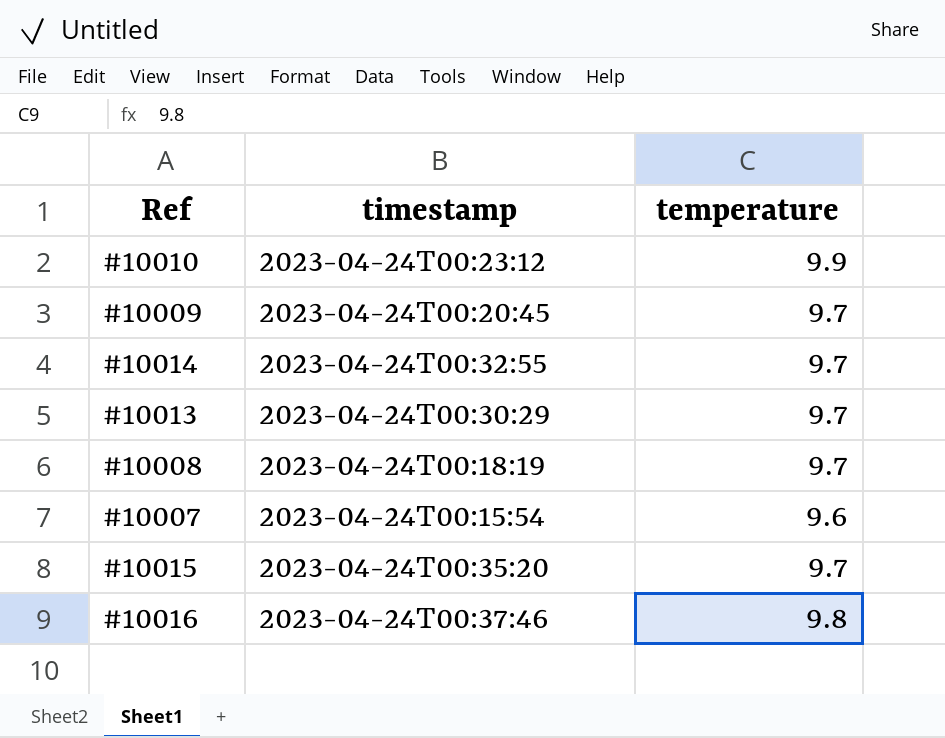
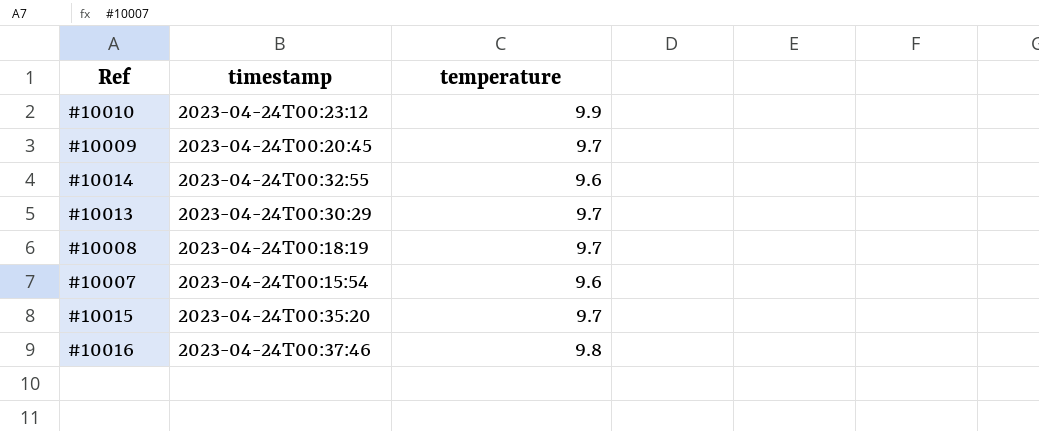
#10014 | temperature: 9.7 -> 9.6

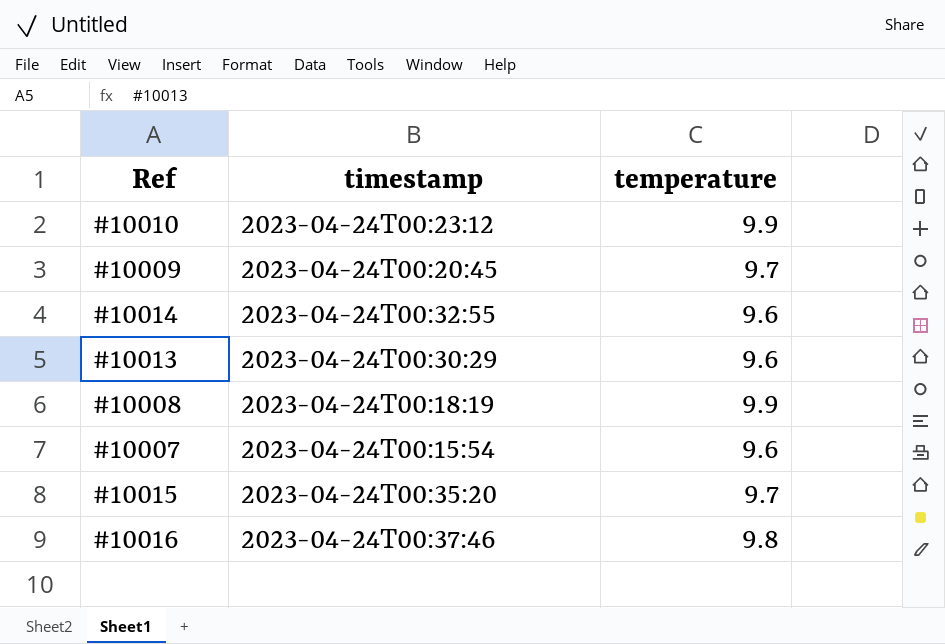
#10013 | temperature: 9.7 -> 9.6
#10008 | temperature: 9.7 -> 9.9

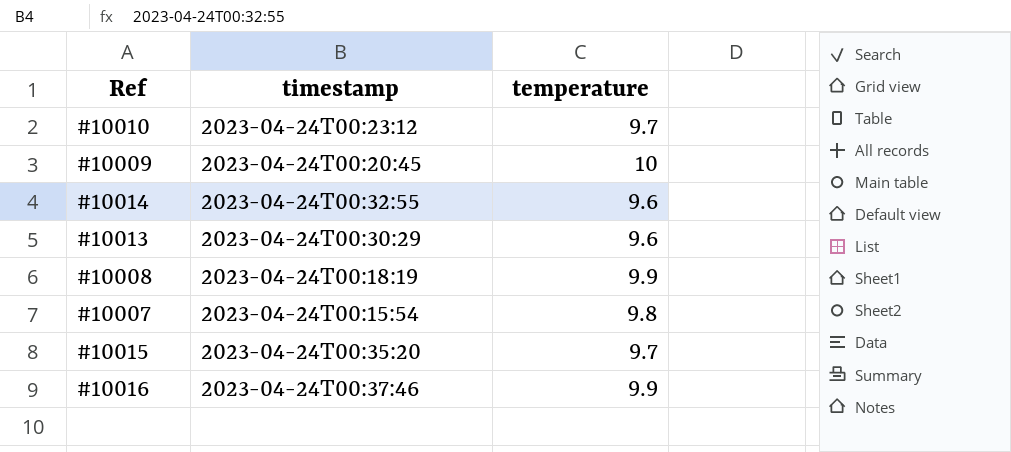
#10010 | temperature: 9.9 -> 9.7
#10009 | temperature: 9.7 -> 10
#10007 | temperature: 9.6 -> 9.8
#10016 | temperature: 9.8 -> 9.9

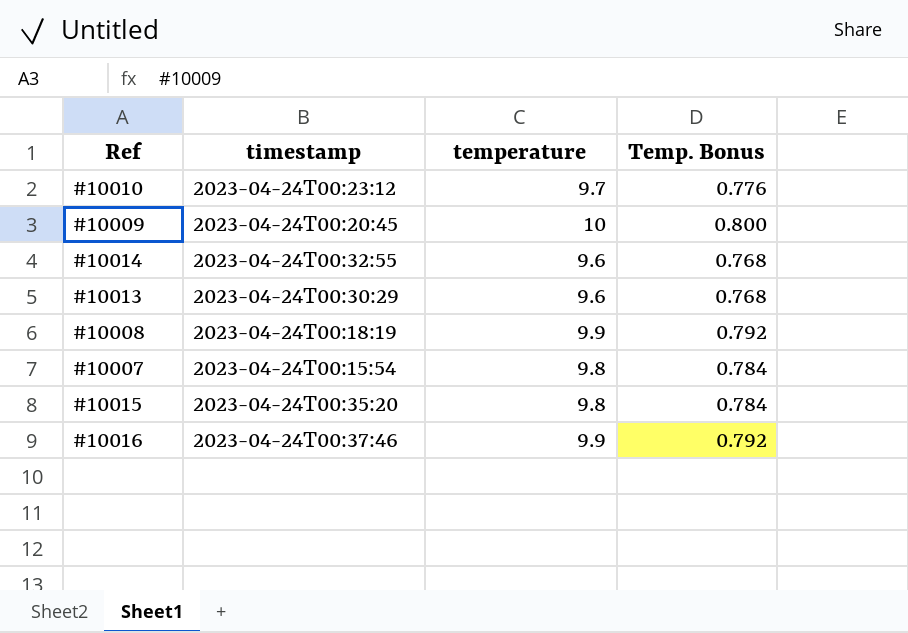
column Temp. Bonus | formula: none -> [temperature] * 0.08
#10015 | temperature: 9.7 -> 9.8

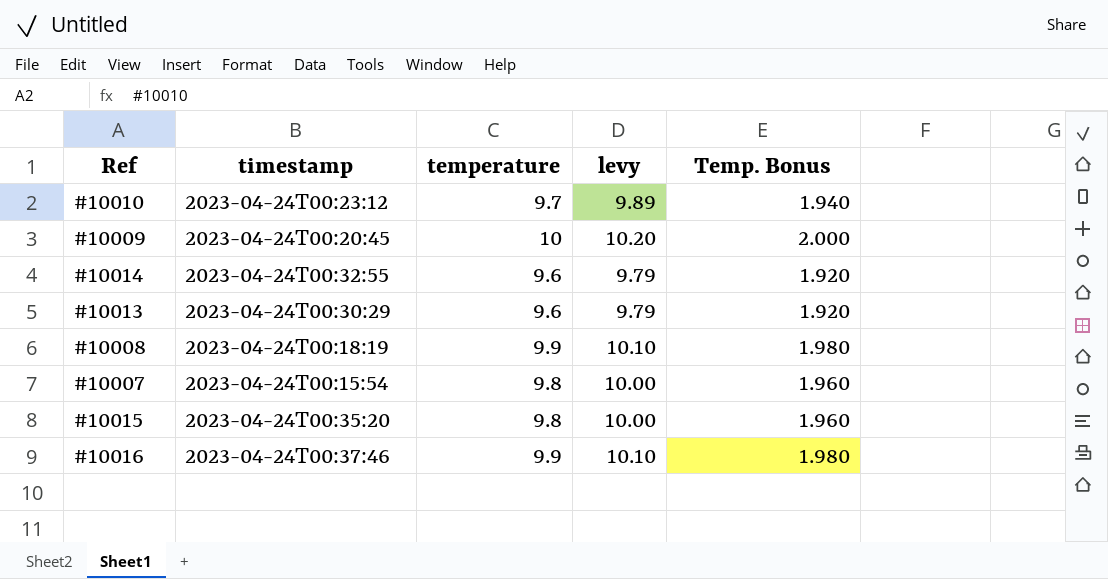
column levy | formula: none -> [temperature] * 1.02
column Temp. Bonus | formula: [temperature] * 0.08 -> [temperature] * 0.2

